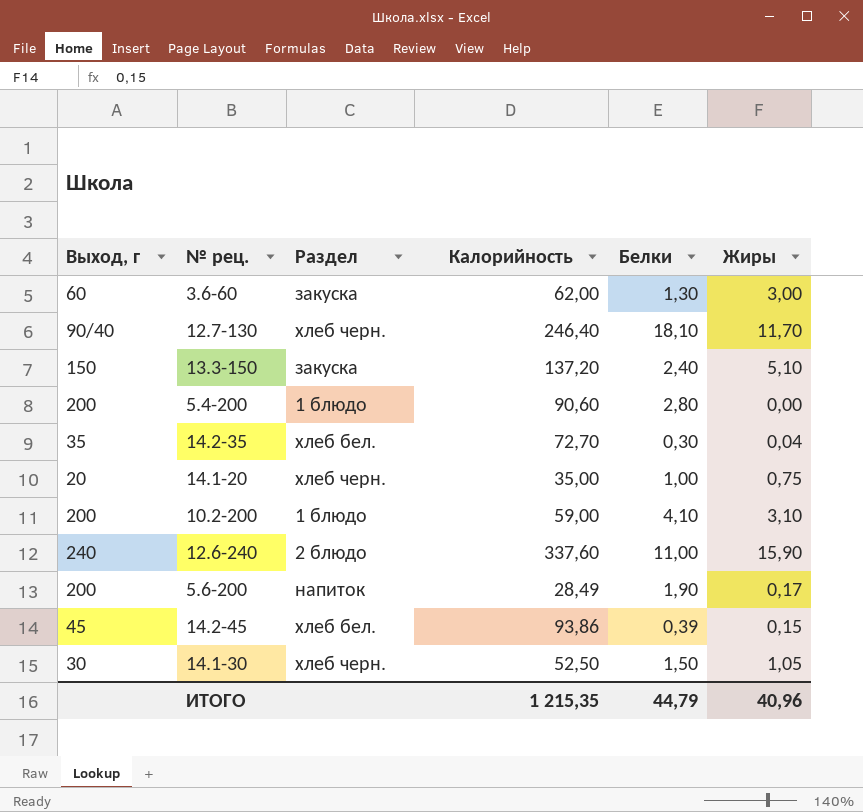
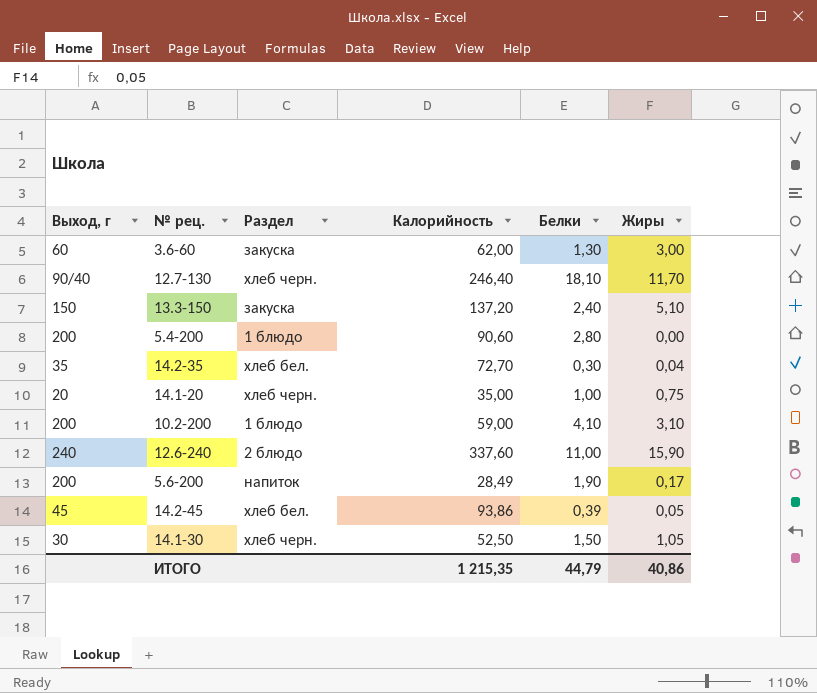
14.2-45 | Жиры: 0,15 -> 0,05
ИТОГО | Жиры: 40,96 -> 40,86

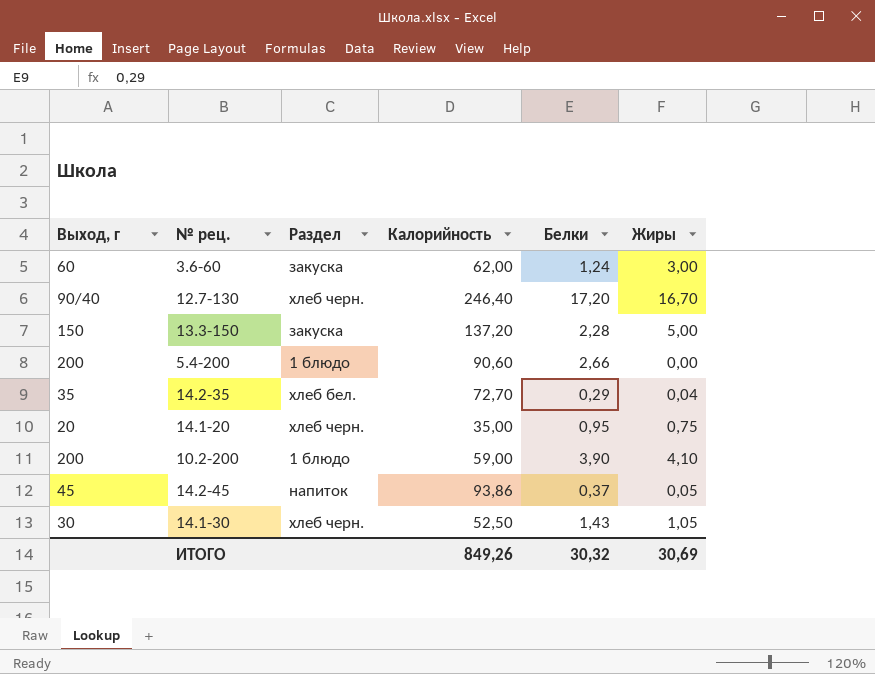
row 12.6-240: 240 | 2 блюдо | 337,60 | 11,00 | 15,90 -> none
row 5.6-200: 200 | напиток | 28,49 | 1,90 | 0,17 -> none
3.6-60 | Белки: 1,30 -> 1,24
12.7-130 | Белки: 18,10 -> 17,20
12.7-130 | Жиры: 11,70 -> 16,70
13.3-150 | Белки: 2,40 -> 2,28
13.3-150 | Жиры: 5,10 -> 5,00
5.4-200 | Белки: 2,80 -> 2,66
14.2-35 | Белки: 0,30 -> 0,29
14.1-20 | Белки: 1,00 -> 0,95
10.2-200 | Белки: 4,10 -> 3,90
10.2-200 | Жиры: 3,10 -> 4,10
14.2-45 | Раздел: хлеб бел. -> напиток
14.2-45 | Белки: 0,39 -> 0,37
14.1-30 | Белки: 1,50 -> 1,43
ИТОГО | Калорийность: 1 215,35 -> 849,26
ИТОГО | Белки: 44,79 -> 30,32
ИТОГО | Жиры: 40,86 -> 30,69

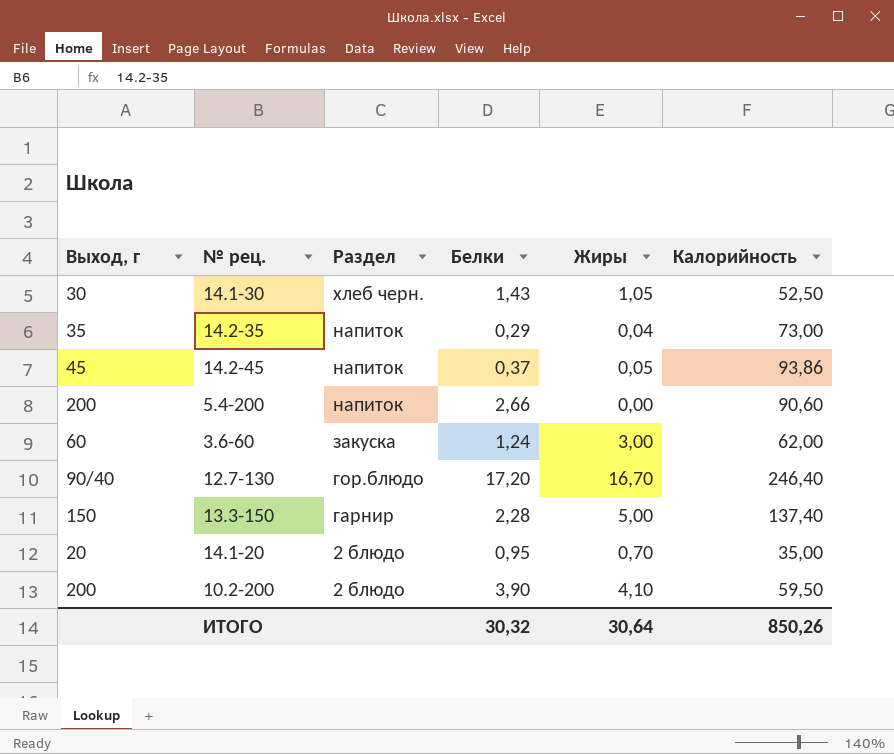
row order: none -> Раздел descending
column Калорийность | position: 4 -> 6
14.2-35 | Раздел: хлеб бел. -> напиток
14.2-35 | Калорийность: 72,70 -> 73,00
5.4-200 | Раздел: 1 блюдо -> напиток
12.7-130 | Раздел: хлеб черн. -> гор.блюдо
13.3-150 | Раздел: закуска -> гарнир
13.3-150 | Калорийность: 137,20 -> 137,40
14.1-20 | Раздел: хлеб черн. -> 2 блюдо
14.1-20 | Жиры: 0,75 -> 0,70
10.2-200 | Раздел: 1 блюдо -> 2 блюдо
10.2-200 | Калорийность: 59,00 -> 59,50
ИТОГО | Жиры: 30,69 -> 30,64
ИТОГО | Калорийность: 849,26 -> 850,26

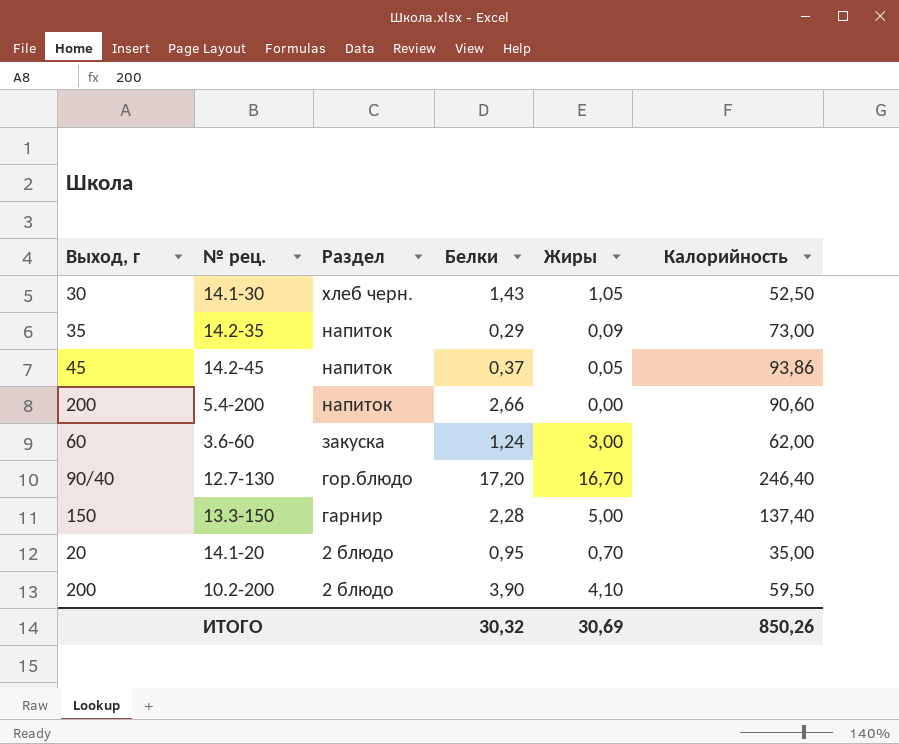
14.2-35 | Жиры: 0,04 -> 0,09
ИТОГО | Жиры: 30,64 -> 30,69

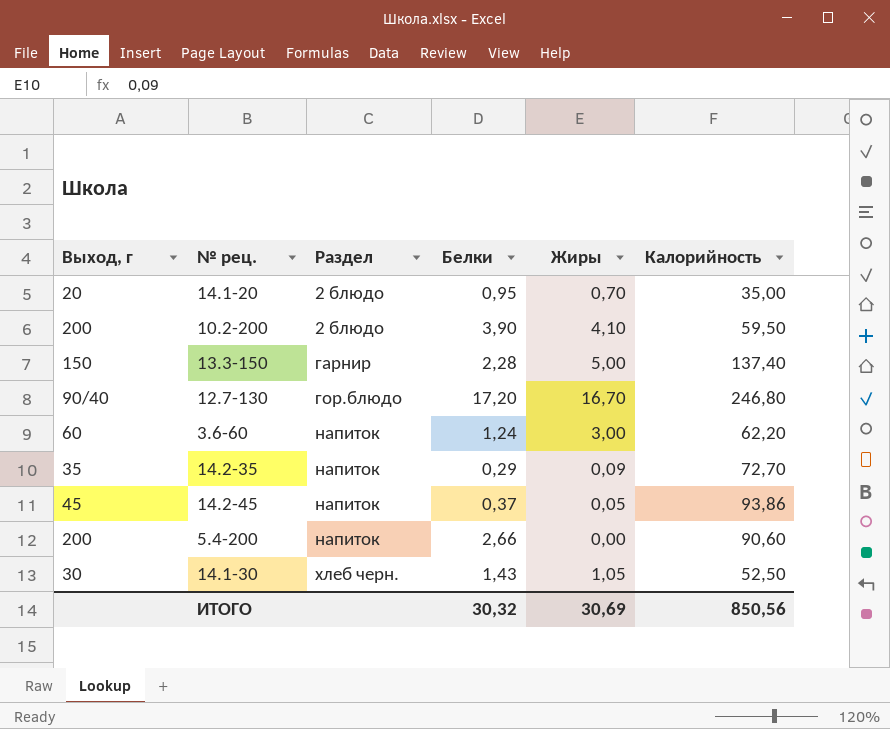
row order: Раздел descending -> Раздел ascending
12.7-130 | Калорийность: 246,40 -> 246,80
3.6-60 | Раздел: закуска -> напиток
3.6-60 | Калорийность: 62,00 -> 62,20
14.2-35 | Калорийность: 73,00 -> 72,70
ИТОГО | Калорийность: 850,26 -> 850,56

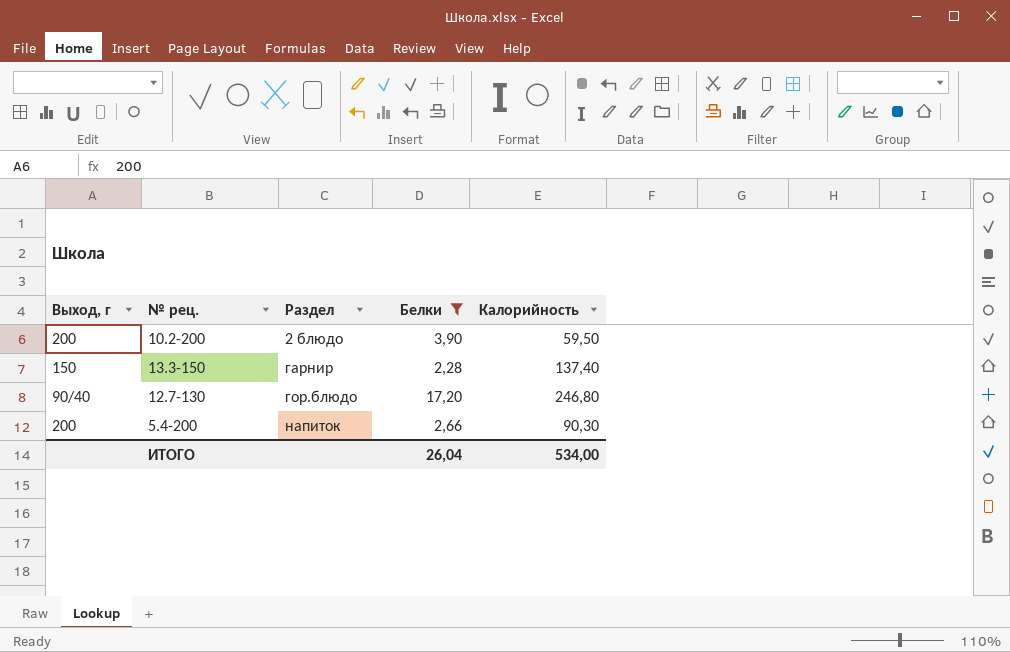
filter: none -> Белки >= 2,28
column Жиры | position: 5 -> none
5.4-200 | Калорийность: 90,60 -> 90,30
ИТОГО | Белки: 30,32 -> 26,04
ИТОГО | Калорийность: 850,56 -> 534,00

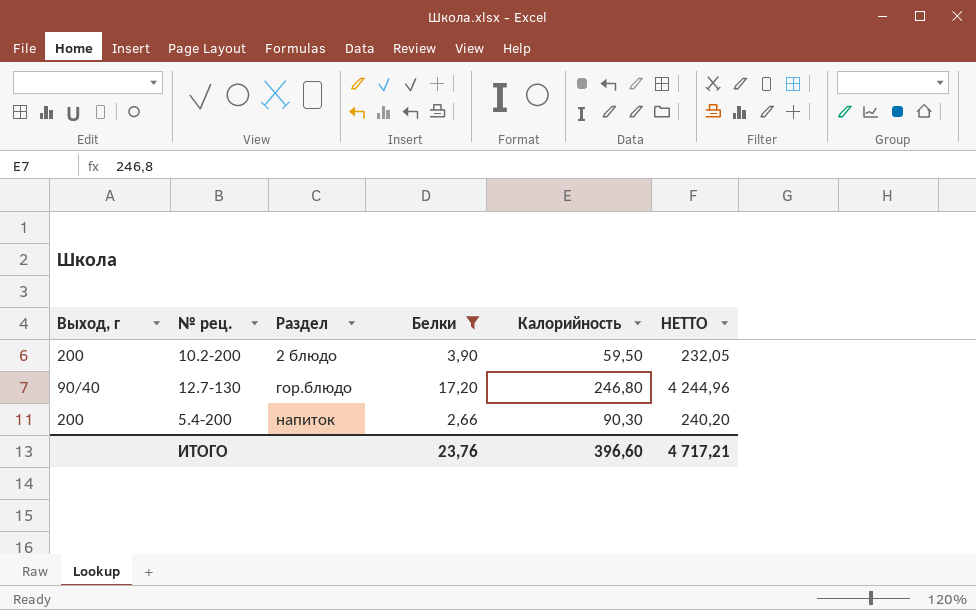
column НЕТТО | formula: none -> [Белки] * [Калорийность]
row 13.3-150: 150 | гарнир | 2,28 | 137,40 -> none
ИТОГО | Белки: 26,04 -> 23,76
ИТОГО | Калорийность: 534,00 -> 396,60

